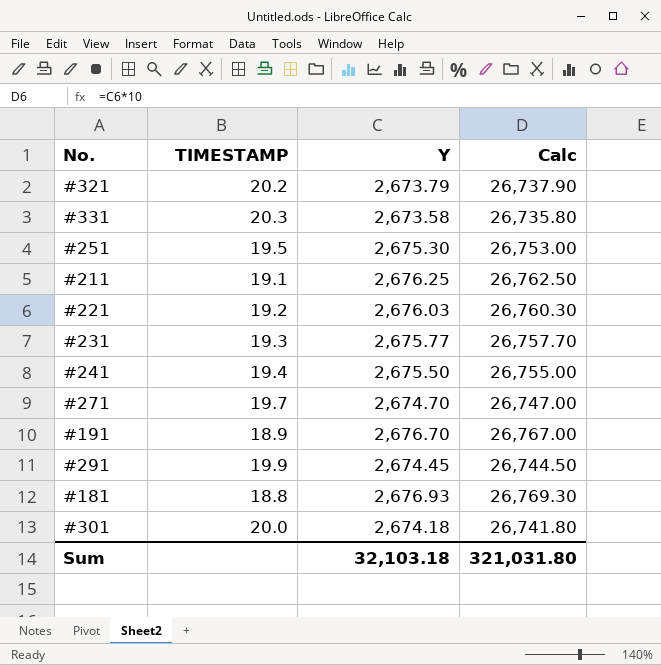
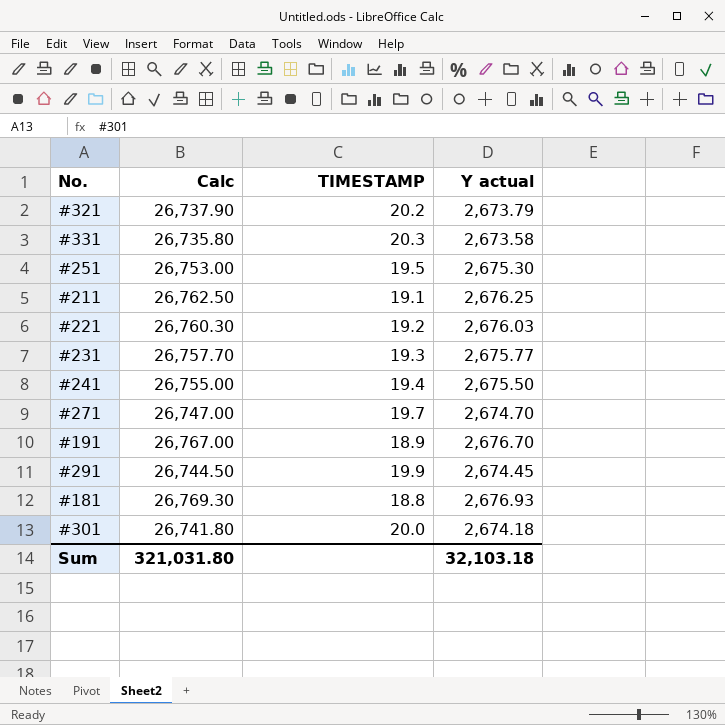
column Calc | position: 4 -> 2
column name: Y -> Y actual

